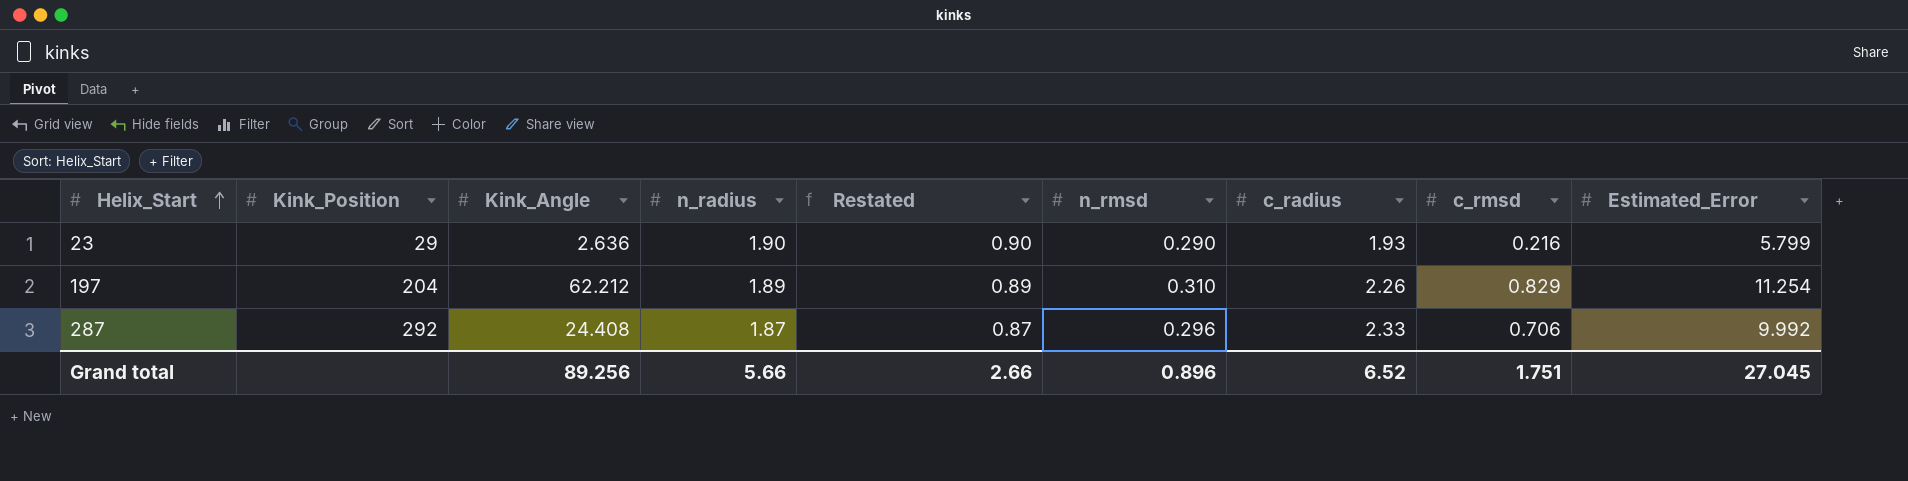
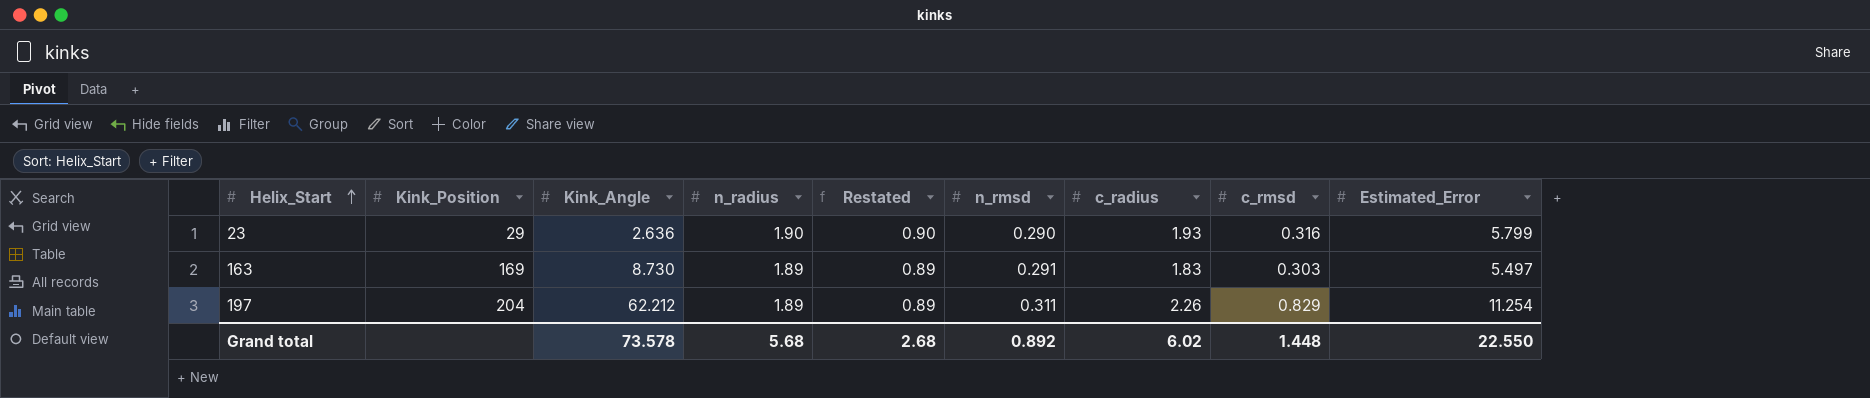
row 287: 292 | 24.408 | 1.87 | 0.87 | 0.296 | 2.33 | 0.706 | 9.992 -> none
23 | c_rmsd: 0.216 -> 0.316
row 163: none -> 169 | 8.730 | 1.89 | 0.89 | 0.291 | 1.83 | 0.303 | 5.497
197 | n_rmsd: 0.310 -> 0.311
Grand total | Kink_Angle: 89.256 -> 73.578
Grand total | n_radius: 5.66 -> 5.68
Grand total | Restated: 2.66 -> 2.68
Grand total | n_rmsd: 0.896 -> 0.892
Grand total | c_radius: 6.52 -> 6.02
Grand total | c_rmsd: 1.751 -> 1.448
Grand total | Estimated_Error: 27.045 -> 22.550

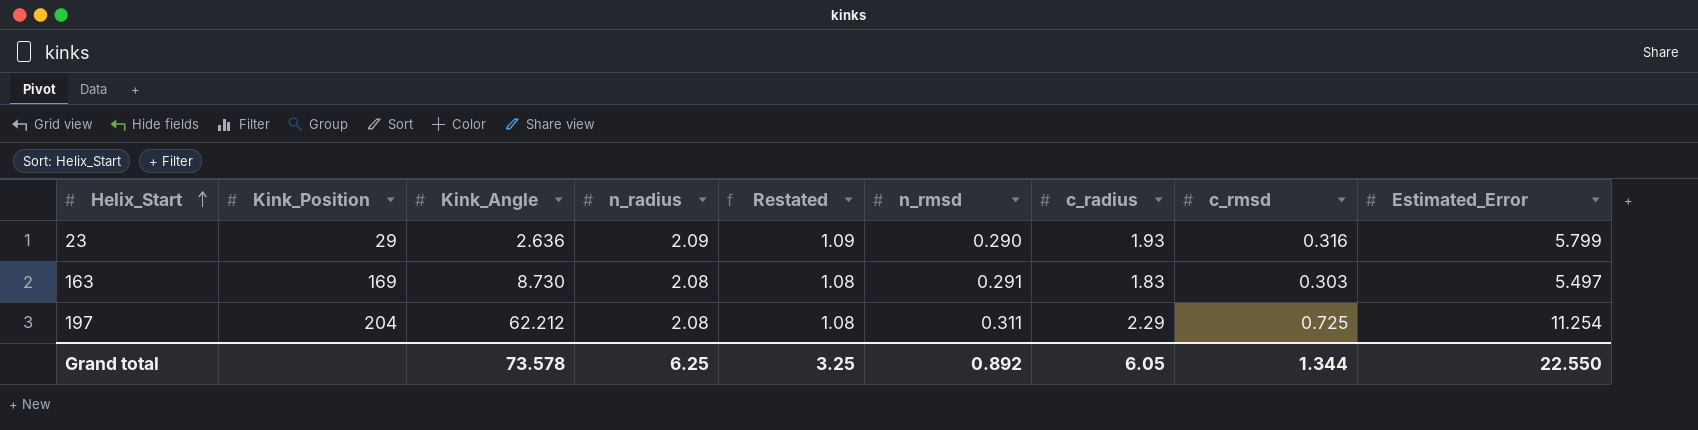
23 | n_radius: 1.90 -> 2.09
23 | Restated: 0.90 -> 1.09
163 | n_radius: 1.89 -> 2.08
163 | Restated: 0.89 -> 1.08
197 | n_radius: 1.89 -> 2.08
197 | Restated: 0.89 -> 1.08
197 | c_radius: 2.26 -> 2.29
197 | c_rmsd: 0.829 -> 0.725
Grand total | n_radius: 5.68 -> 6.25
Grand total | Restated: 2.68 -> 3.25
Grand total | c_radius: 6.02 -> 6.05
Grand total | c_rmsd: 1.448 -> 1.344

